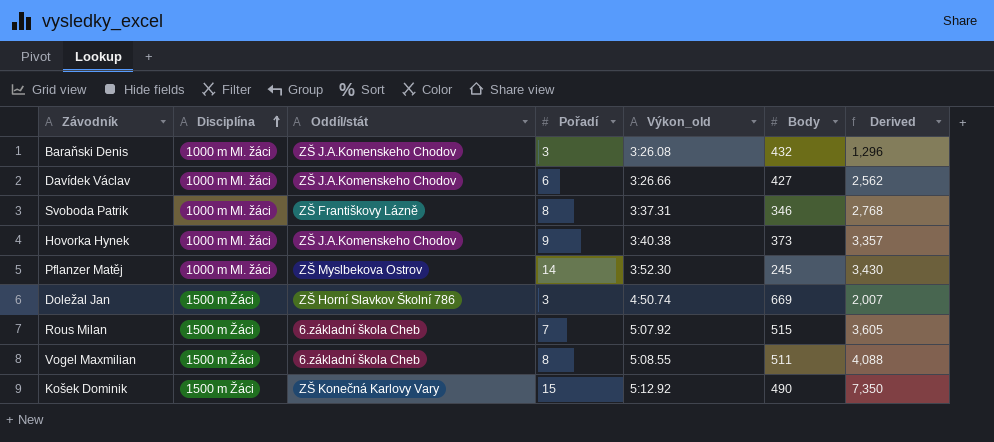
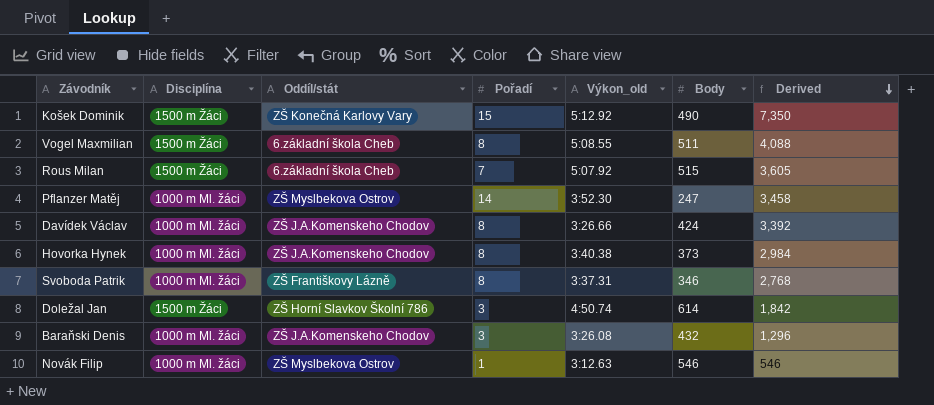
row order: Disciplína ascending -> Derived descending
Pflanzer Matěj | Body: 245 -> 247
Pflanzer Matěj | Derived: 3,430 -> 3,458
Davídek Václav | Pořadí: 6 -> 8
Davídek Václav | Body: 427 -> 424
Davídek Václav | Derived: 2,562 -> 3,392
Hovorka Hynek | Pořadí: 9 -> 8
Hovorka Hynek | Derived: 3,357 -> 2,984
Doležal Jan | Body: 669 -> 614
Doležal Jan | Derived: 2,007 -> 1,842
row Novák Filip: none -> 1000 m Ml. žáci | ZŠ Myslbekova Ostrov | 1 | 3:12.63 | 546 | 546

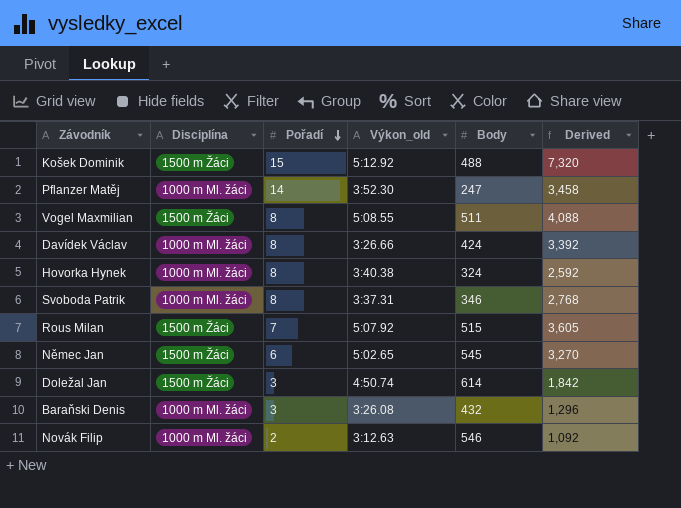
row order: Derived descending -> Pořadí descending
column Oddíl/stát | position: 3 -> none
Košek Dominik | Body: 490 -> 488
Košek Dominik | Derived: 7,350 -> 7,320
Hovorka Hynek | Body: 373 -> 324
Hovorka Hynek | Derived: 2,984 -> 2,592
row Němec Jan: none -> 1500 m Žáci | 6 | 5:02.65 | 545 | 3,270
Novák Filip | Pořadí: 1 -> 2
Novák Filip | Derived: 546 -> 1,092

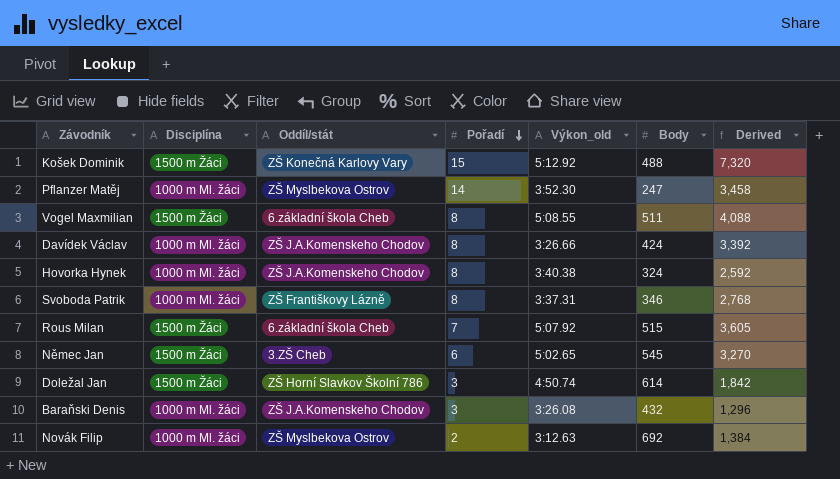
column Oddíl/stát | position: none -> 3
Novák Filip | Body: 546 -> 692
Novák Filip | Derived: 1,092 -> 1,384

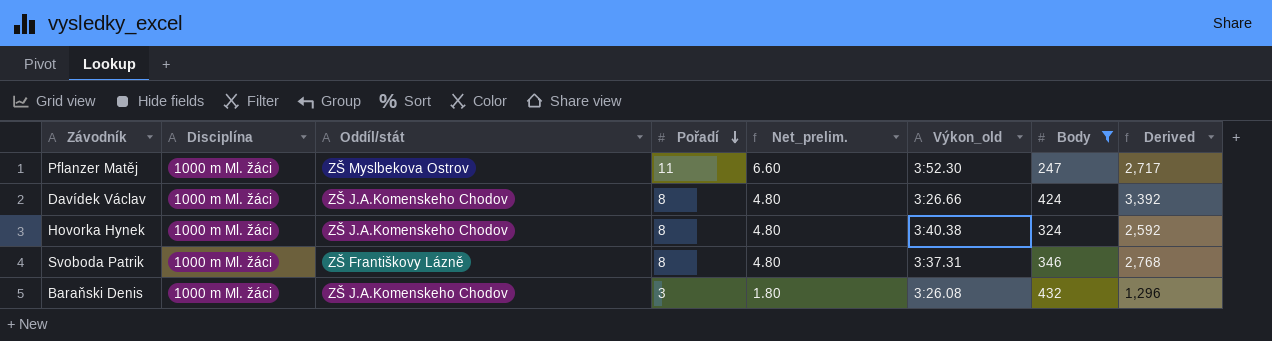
filter: none -> Body <= 432
column Net_prelim. | formula: none -> [Pořadí] * 0.6
Pflanzer Matěj | Pořadí: 14 -> 11
Pflanzer Matěj | Derived: 3,458 -> 2,717

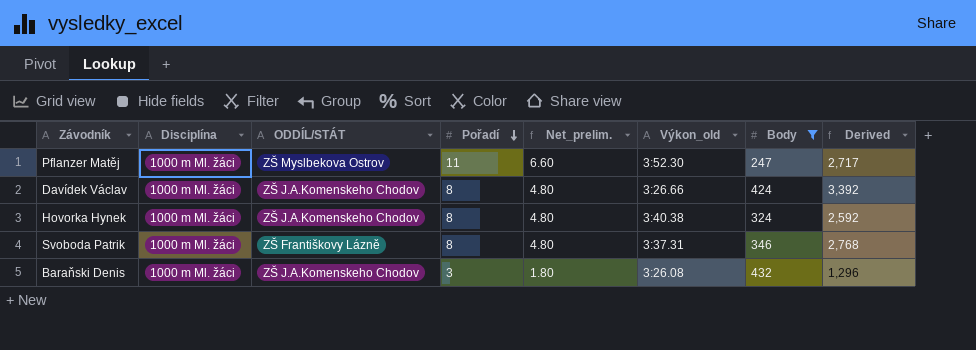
column name: Oddíl/stát -> ODDÍL/STÁT

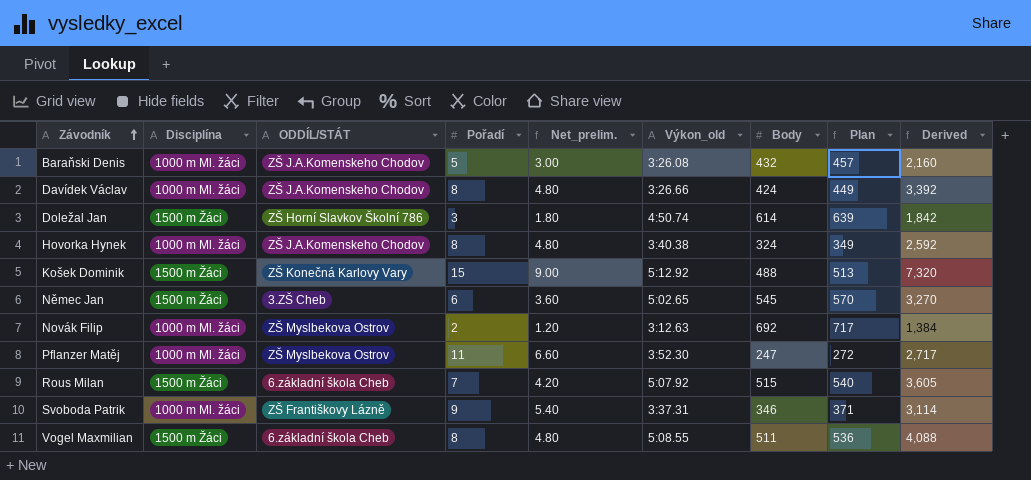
filter: Body <= 432 -> none
row order: Pořadí descending -> Závodník ascending
column Plan | formula: none -> [Body] + 25
Baraňski Denis | Pořadí: 3 -> 5
Baraňski Denis | Net_prelim.: 1.80 -> 3.00
Baraňski Denis | Derived: 1,296 -> 2,160
Svoboda Patrik | Pořadí: 8 -> 9
Svoboda Patrik | Net_prelim.: 4.80 -> 5.40
Svoboda Patrik | Derived: 2,768 -> 3,114

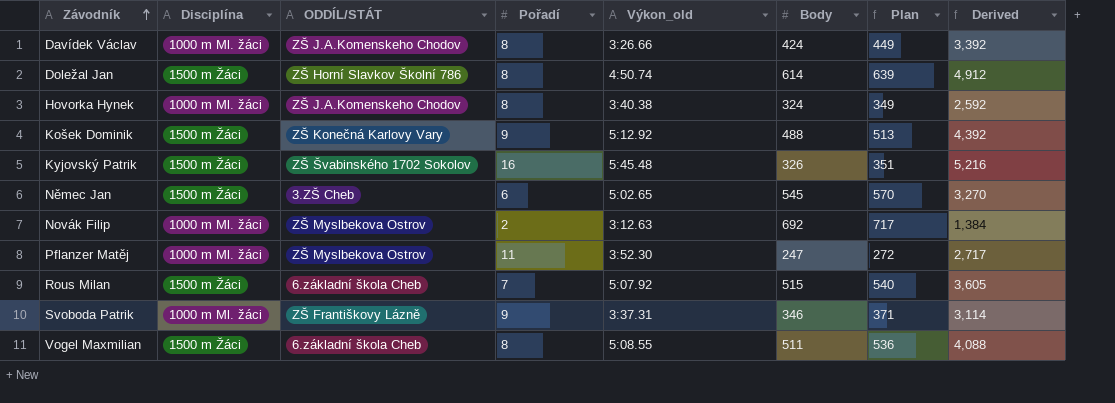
column Net_prelim. | formula: [Pořadí] * 0.6 -> none
row Baraňski Denis: 1000 m Ml. žáci | ZŠ J.A.Komenskeho Chodov | 5 | 3.00 | 3:26.08 | 432 | 457 | 2,160 -> none
Doležal Jan | Pořadí: 3 -> 8
Doležal Jan | Derived: 1,842 -> 4,912
Košek Dominik | Pořadí: 15 -> 9
Košek Dominik | Derived: 7,320 -> 4,392
row Kyjovský Patrik: none -> 1500 m Žáci | ZŠ Švabinského 1702 Sokolov | 16 | 5:45.48 | 326 | 351 | 5,216

